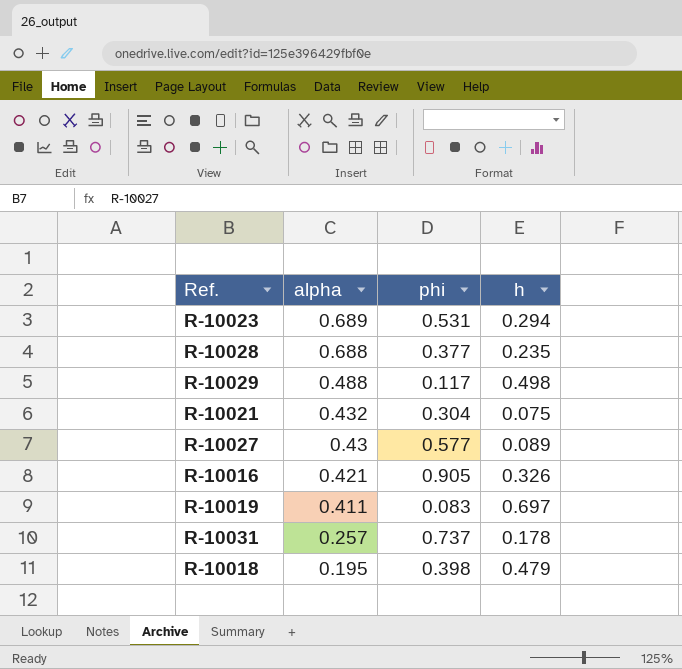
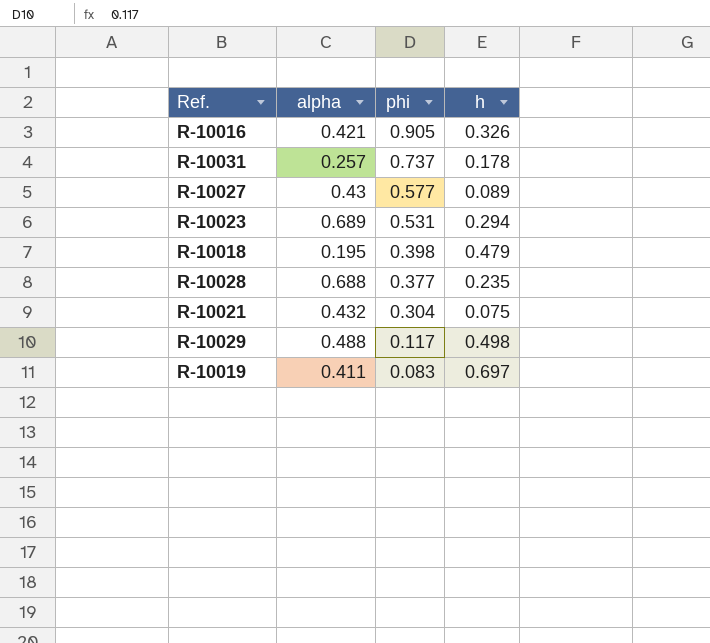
row order: alpha descending -> phi descending

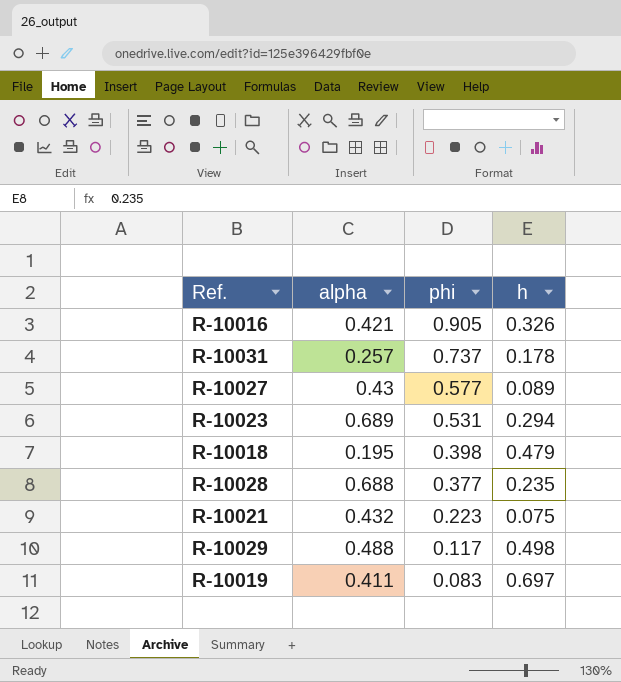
R-10021 | phi: 0.304 -> 0.223

